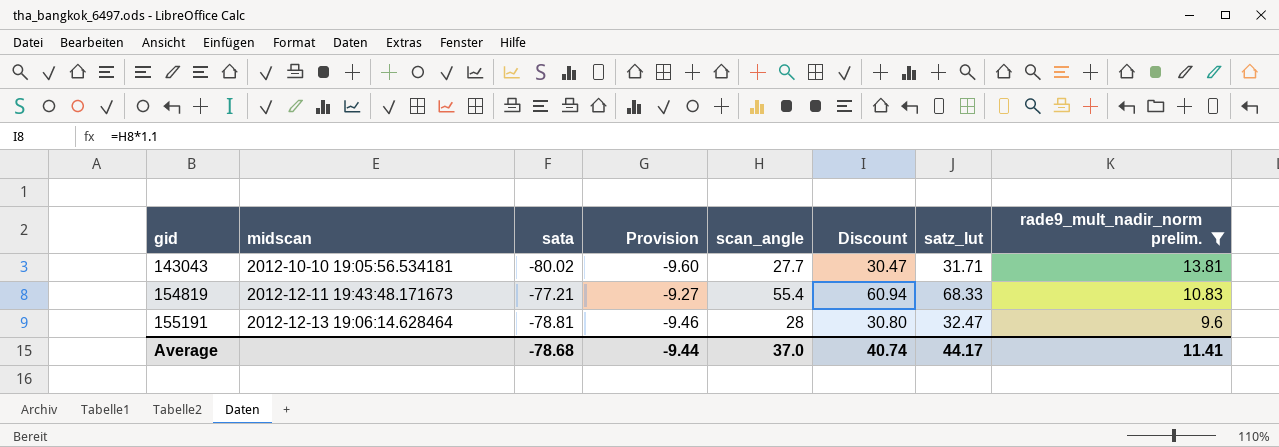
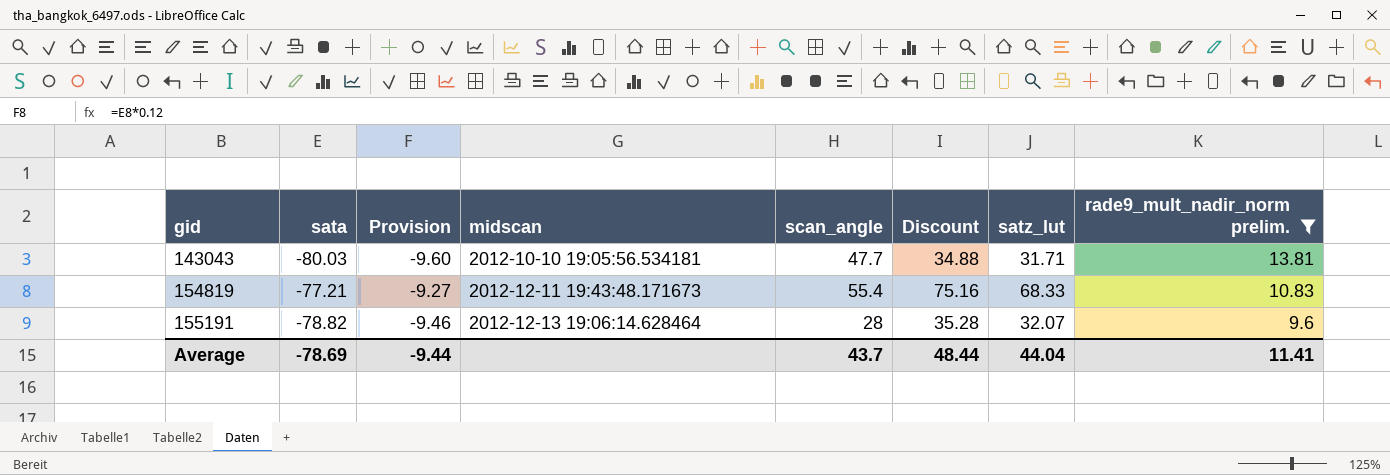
column midscan | position: 2 -> 4
column Discount | formula: [scan_angle] * 1.1 -> [satz_lut] * 1.1
143043 | sata: -80.02 -> -80.03
143043 | scan_angle: 27.7 -> 47.7
155191 | sata: -78.81 -> -78.82
155191 | satz_lut: 32.47 -> 32.07
Average | sata: -78.68 -> -78.69
Average | scan_angle: 37.0 -> 43.7
Average | Discount: 40.74 -> 48.44
Average | satz_lut: 44.17 -> 44.04

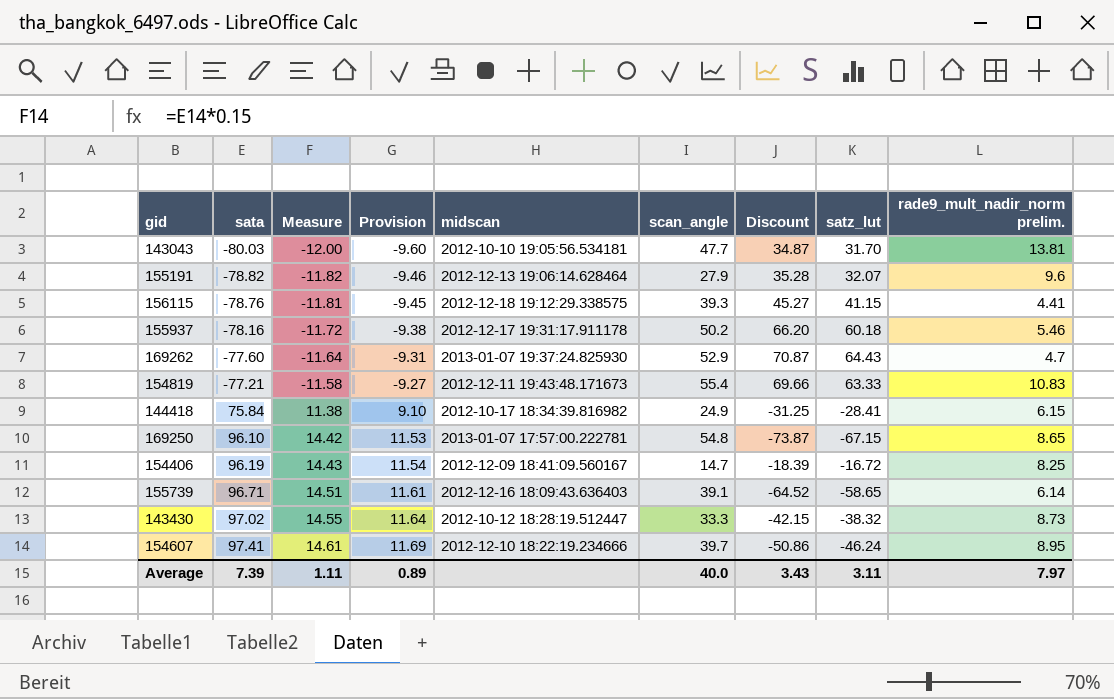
filter: rade9_mult_nadir_norm prelim. >= 9.6 -> none
row order: gid ascending -> sata ascending
column Measure | formula: none -> [sata] * 0.15
143043 | Discount: 34.88 -> 34.87
143043 | satz_lut: 31.71 -> 31.70
155191 | scan_angle: 28 -> 27.9
154819 | Discount: 75.16 -> 69.66
154819 | satz_lut: 68.33 -> 63.33
Average | sata: -78.69 -> 7.39
Average | Provision: -9.44 -> 0.89
Average | scan_angle: 43.7 -> 40.0
Average | Discount: 48.44 -> 3.43
Average | satz_lut: 44.04 -> 3.11
Average | rade9_mult_nadir_norm prelim.: 11.41 -> 7.97

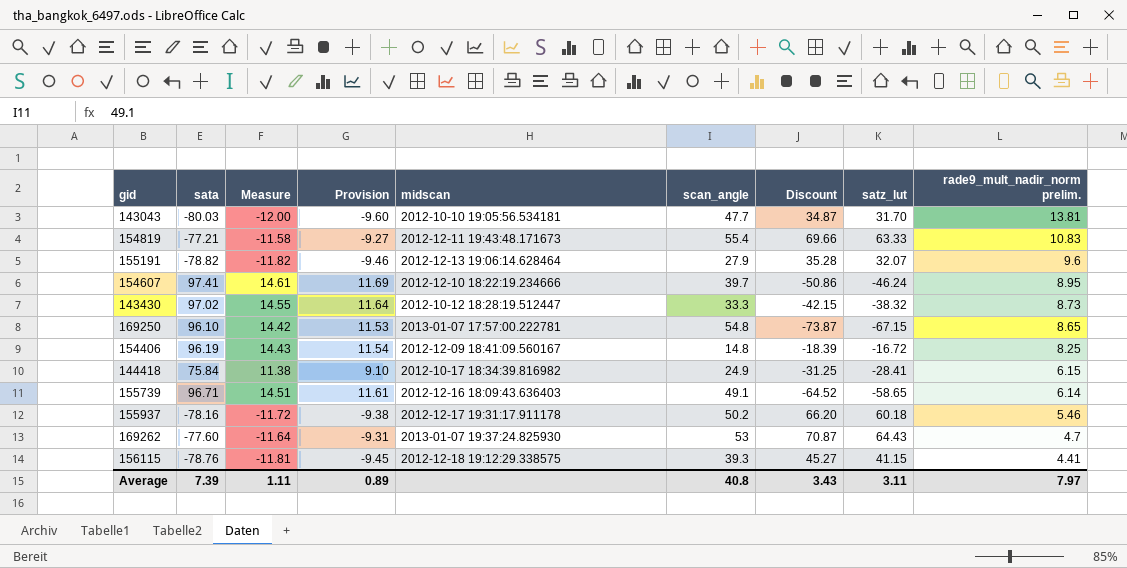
row order: sata ascending -> rade9_mult_nadir_norm prelim. descending
154406 | scan_angle: 14.7 -> 14.8
155739 | scan_angle: 39.1 -> 49.1
169262 | scan_angle: 52.9 -> 53
Average | scan_angle: 40.0 -> 40.8

